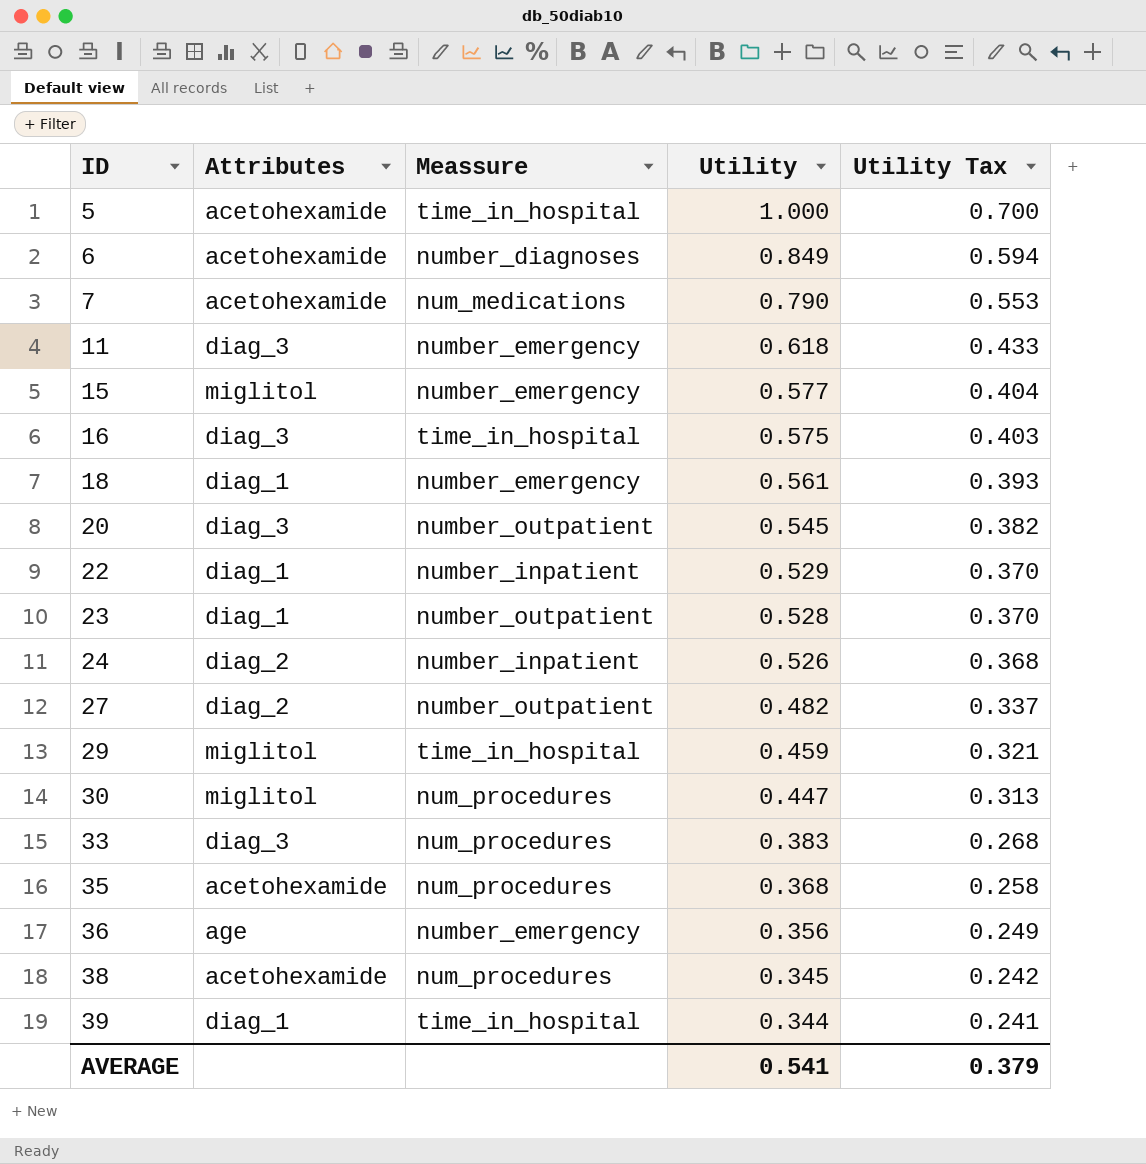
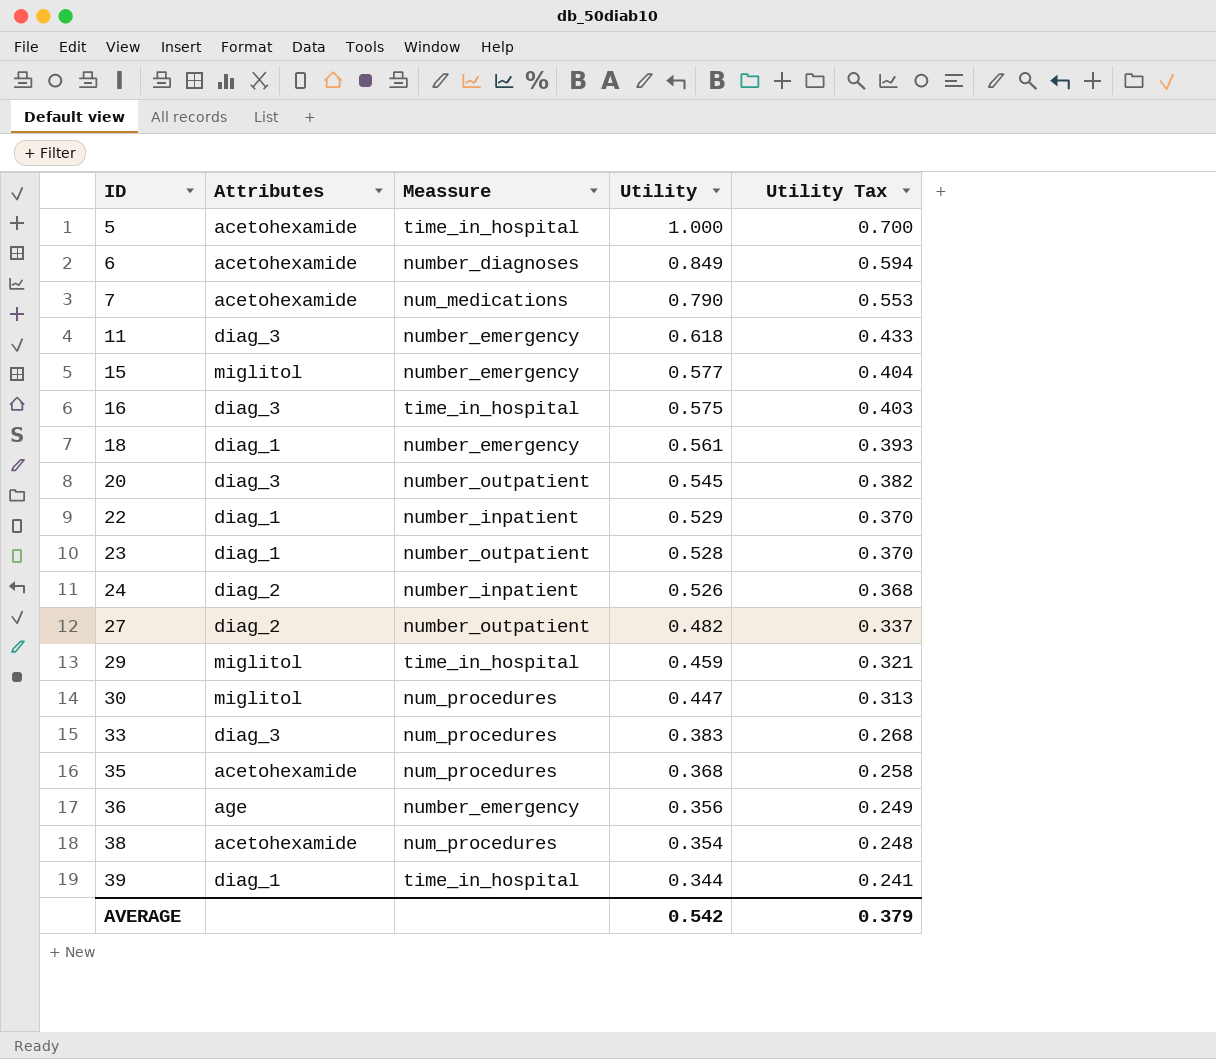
38 | Utility: 0.345 -> 0.354
38 | Utility Tax: 0.242 -> 0.248
AVERAGE | Utility: 0.541 -> 0.542

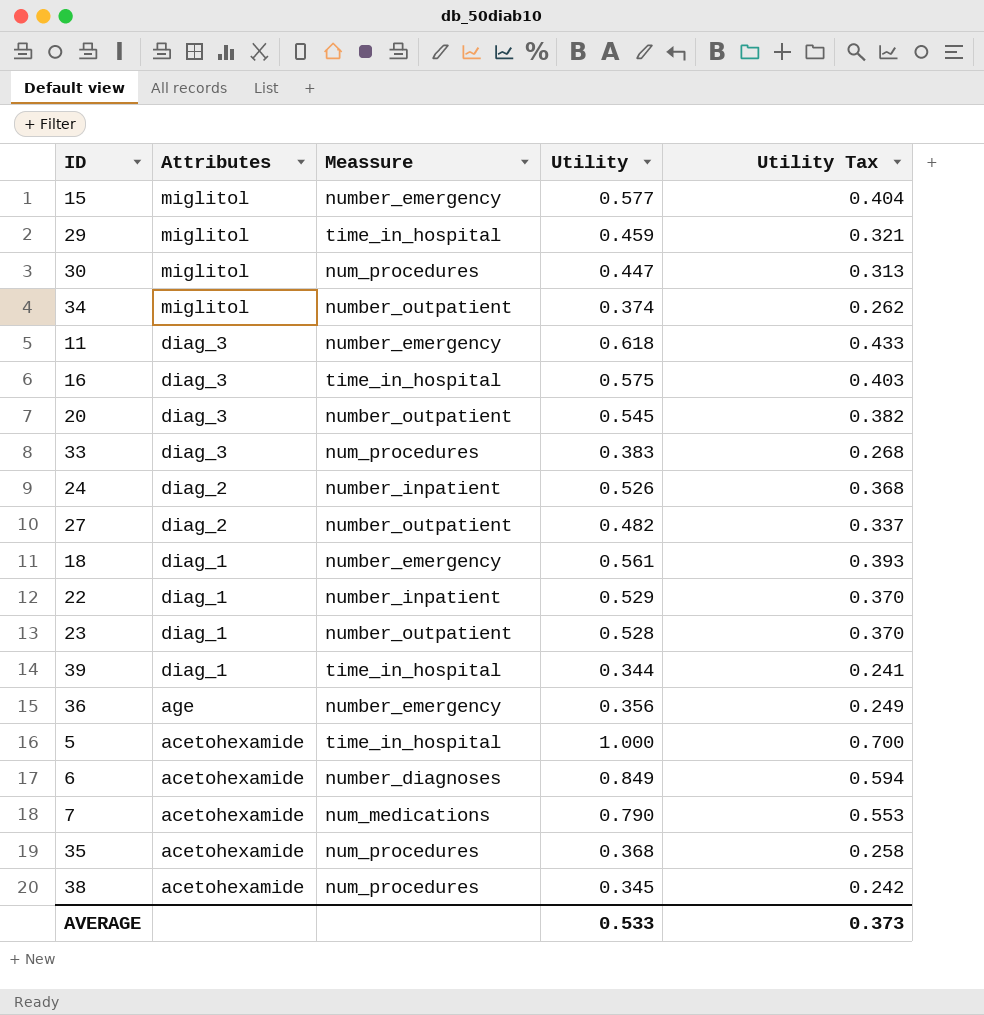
row order: ID ascending -> Attributes descending
row 34: none -> miglitol | number_outpatient | 0.374 | 0.262
38 | Utility: 0.354 -> 0.345
38 | Utility Tax: 0.248 -> 0.242
AVERAGE | Utility: 0.542 -> 0.533
AVERAGE | Utility Tax: 0.379 -> 0.373

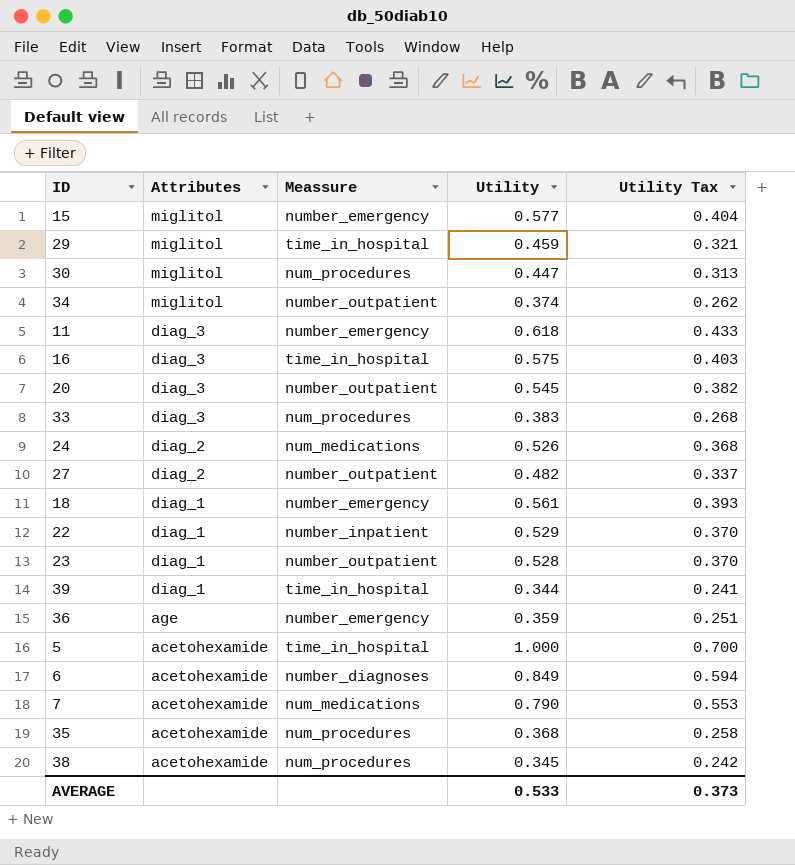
24 | Meassure: number_inpatient -> num_medications
36 | Utility: 0.356 -> 0.359
36 | Utility Tax: 0.249 -> 0.251

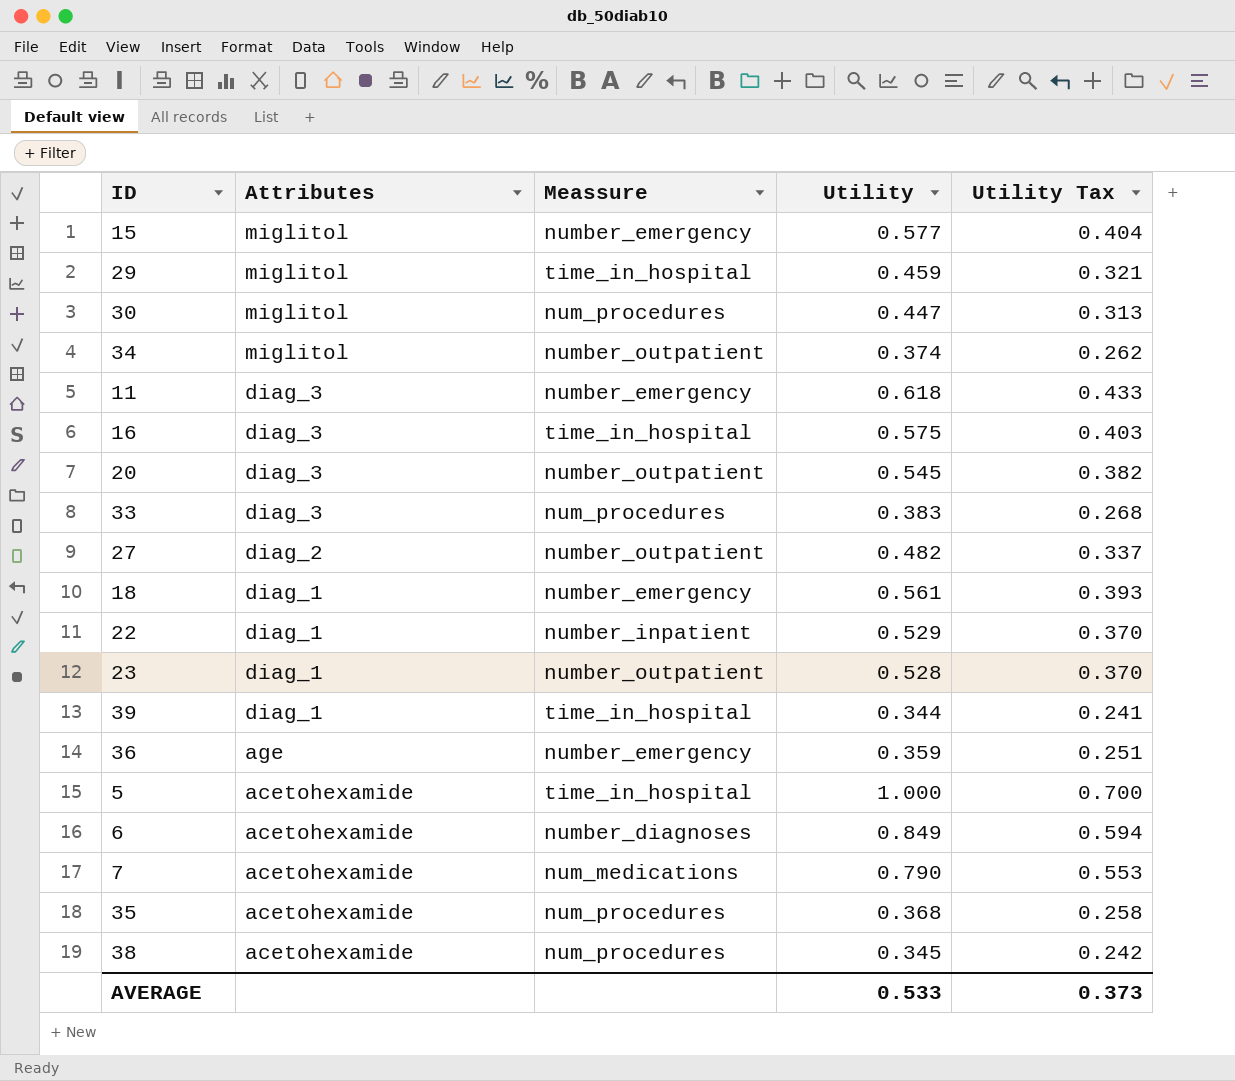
row 24: diag_2 | num_medications | 0.526 | 0.368 -> none

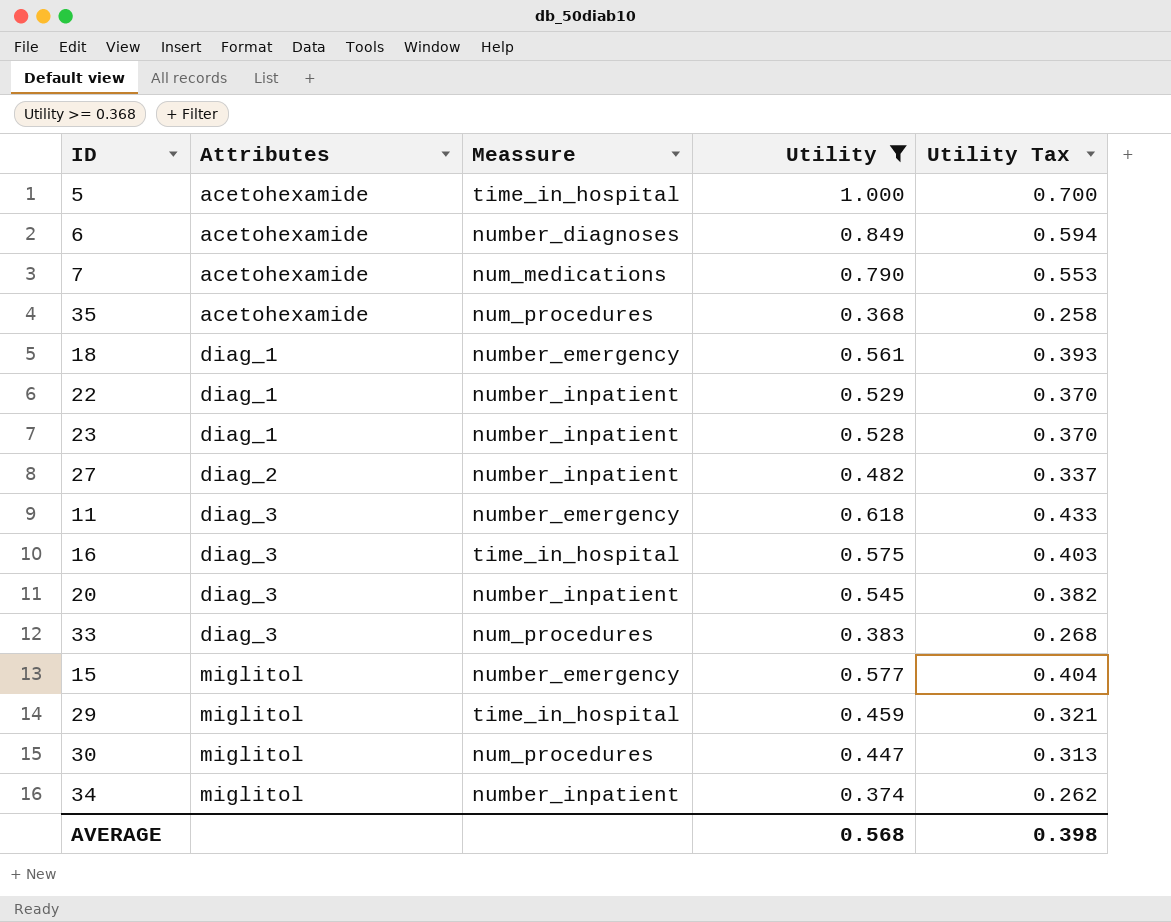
filter: none -> Utility >= 0.368
row order: Attributes descending -> Attributes ascending
23 | Meassure: number_outpatient -> number_inpatient
27 | Meassure: number_outpatient -> number_inpatient
20 | Meassure: number_outpatient -> number_inpatient
34 | Meassure: number_outpatient -> number_inpatient
AVERAGE | Utility: 0.533 -> 0.568
AVERAGE | Utility Tax: 0.373 -> 0.398

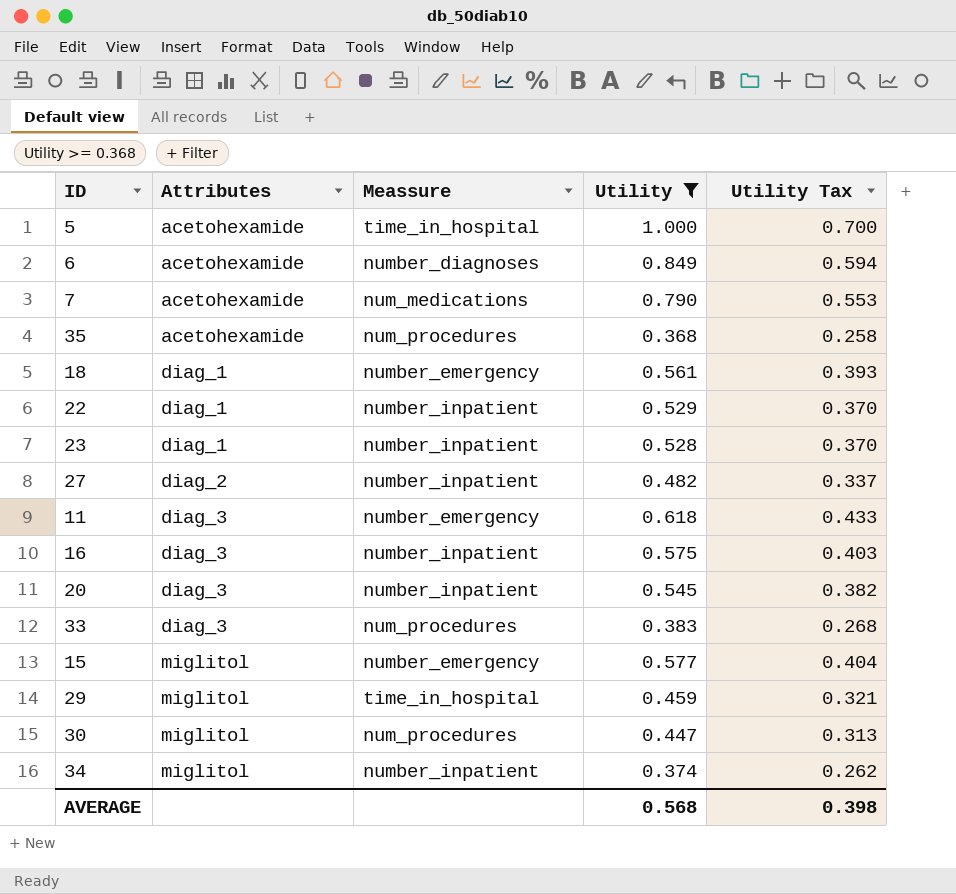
16 | Meassure: time_in_hospital -> number_inpatient

